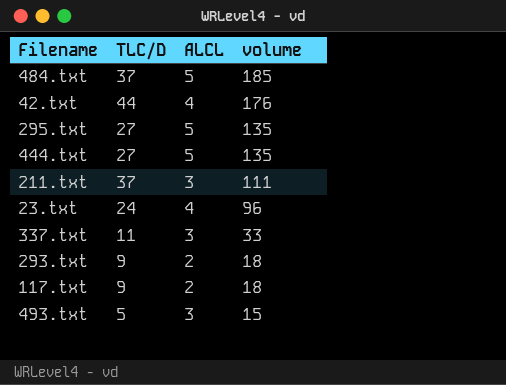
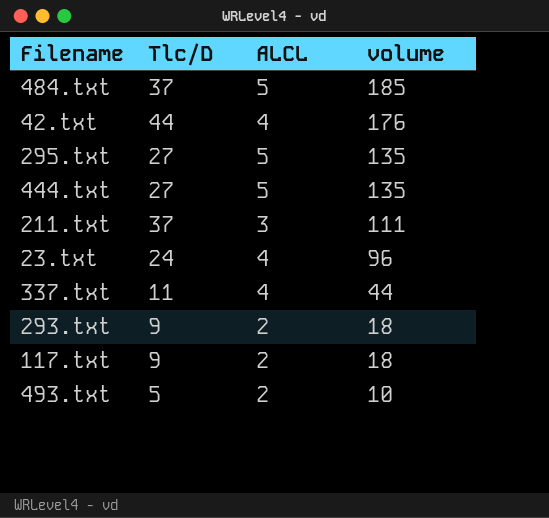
column name: TLC/D -> Tlc/D
337.txt | ALCL: 3 -> 4
337.txt | volume: 33 -> 44
493.txt | ALCL: 3 -> 2
493.txt | volume: 15 -> 10

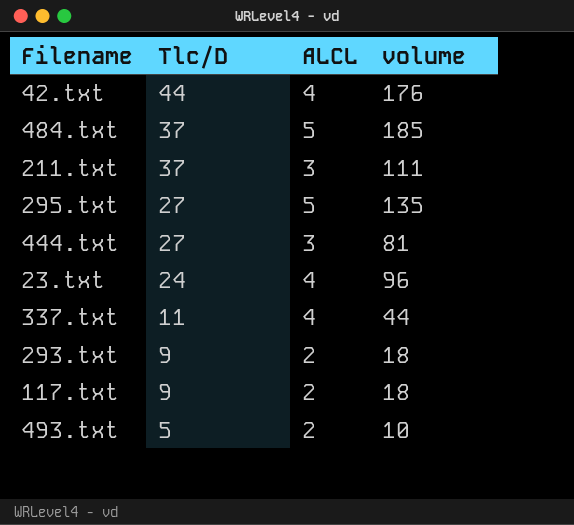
row order: volume descending -> Tlc/D descending
444.txt | ALCL: 5 -> 3
444.txt | volume: 135 -> 81

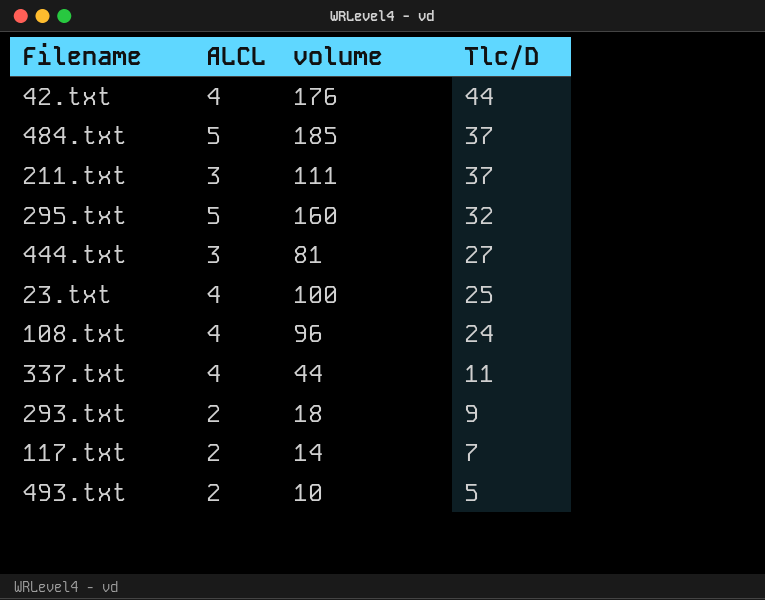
column Tlc/D | position: 2 -> 4
295.txt | volume: 135 -> 160
295.txt | Tlc/D: 27 -> 32
23.txt | volume: 96 -> 100
23.txt | Tlc/D: 24 -> 25
row 108.txt: none -> 4 | 96 | 24
117.txt | volume: 18 -> 14
117.txt | Tlc/D: 9 -> 7

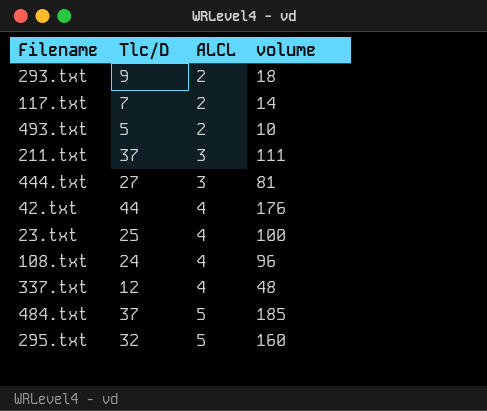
row order: Tlc/D descending -> ALCL ascending
column Tlc/D | position: 4 -> 2
337.txt | Tlc/D: 11 -> 12
337.txt | volume: 44 -> 48

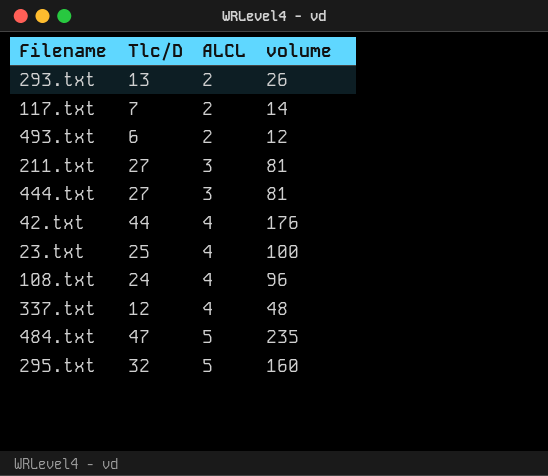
293.txt | Tlc/D: 9 -> 13
293.txt | volume: 18 -> 26
493.txt | Tlc/D: 5 -> 6
493.txt | volume: 10 -> 12
211.txt | Tlc/D: 37 -> 27
211.txt | volume: 111 -> 81
484.txt | Tlc/D: 37 -> 47
484.txt | volume: 185 -> 235

